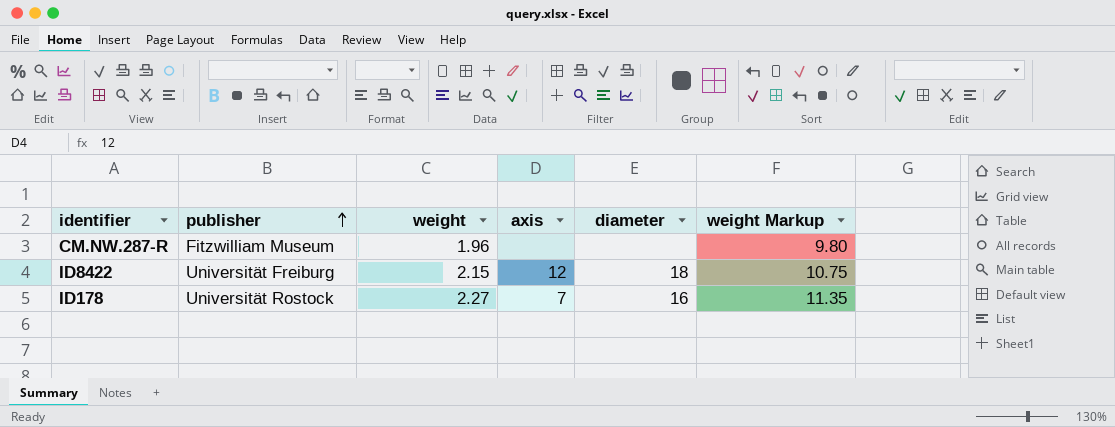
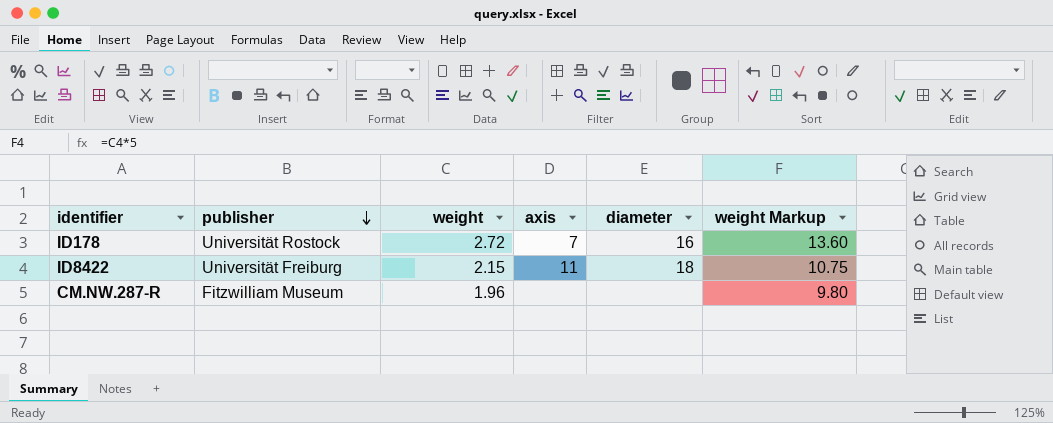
row order: publisher ascending -> publisher descending
ID178 | weight: 2.27 -> 2.72
ID178 | weight Markup: 11.35 -> 13.60
ID8422 | axis: 12 -> 11

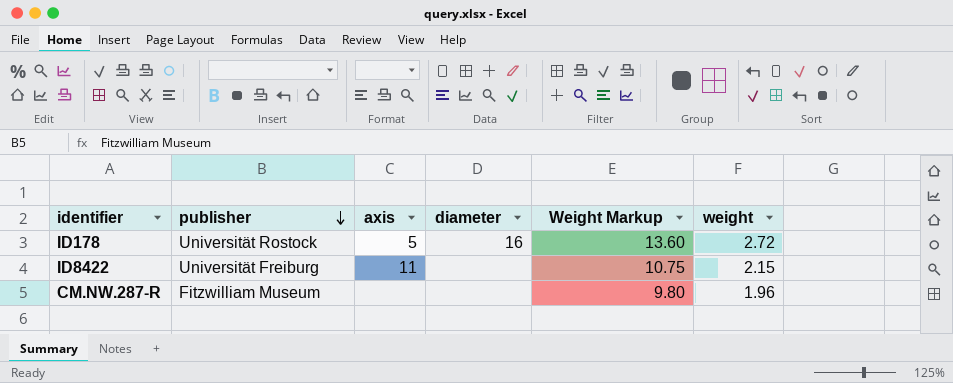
column name: weight Markup -> Weight Markup
column weight | position: 3 -> 6
ID178 | axis: 7 -> 5
ID8422 | diameter: 18 -> none

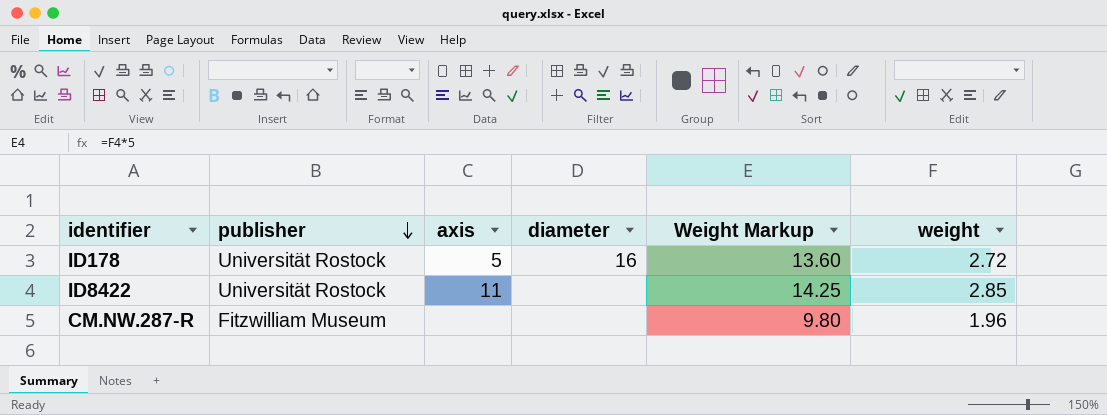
ID8422 | publisher: Universität Freiburg -> Universität Rostock
ID8422 | Weight Markup: 10.75 -> 14.25
ID8422 | weight: 2.15 -> 2.85

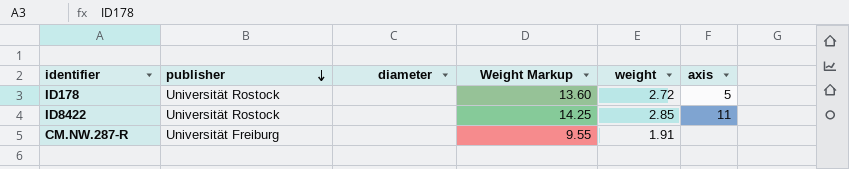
column axis | position: 3 -> 6
ID178 | diameter: 16 -> none
CM.NW.287-R | publisher: Fitzwilliam Museum -> Universität Freiburg
CM.NW.287-R | Weight Markup: 9.80 -> 9.55
CM.NW.287-R | weight: 1.96 -> 1.91

